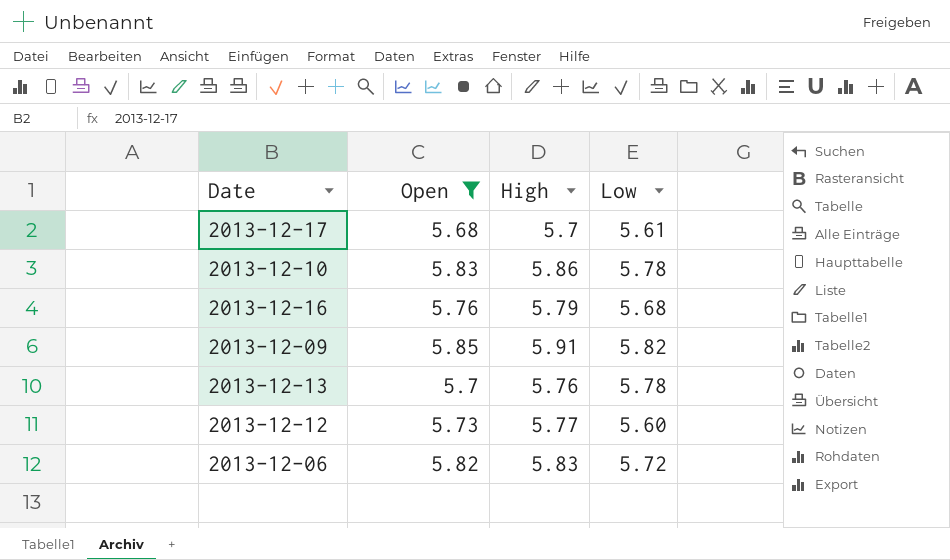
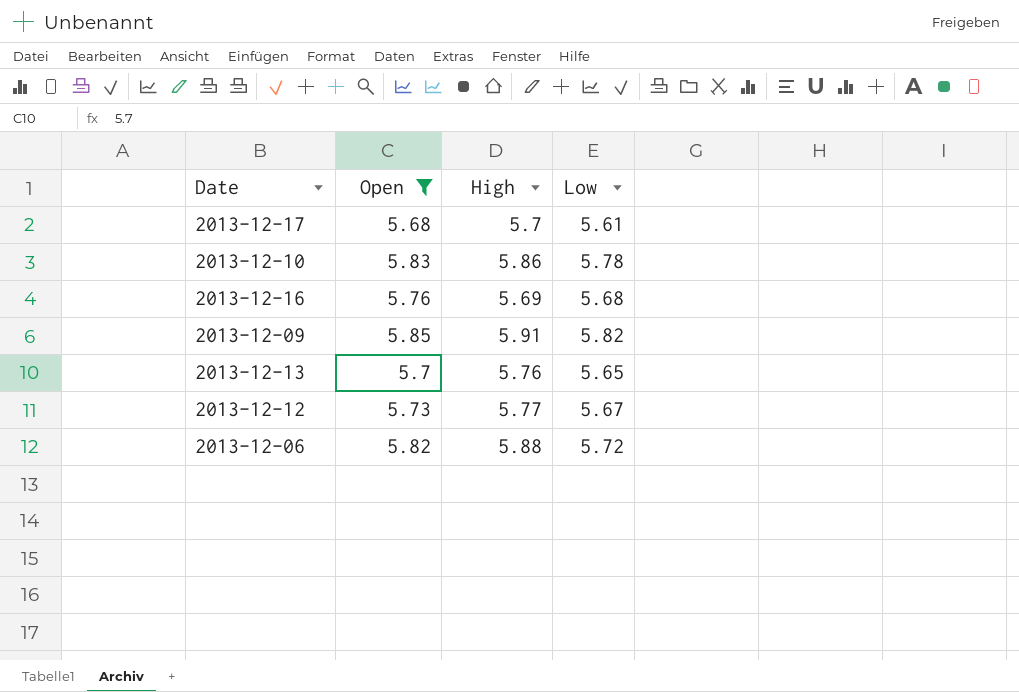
2013-12-16 | High: 5.79 -> 5.69
2013-12-13 | Low: 5.78 -> 5.65
2013-12-12 | Low: 5.60 -> 5.67
2013-12-06 | High: 5.83 -> 5.88

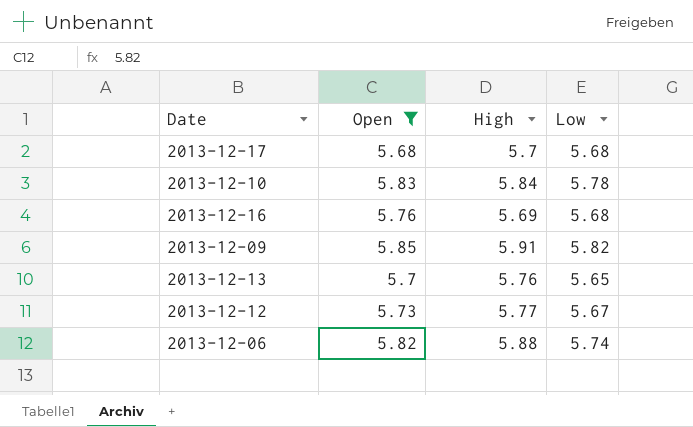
2013-12-17 | Low: 5.61 -> 5.68
2013-12-10 | High: 5.86 -> 5.84
2013-12-06 | Low: 5.72 -> 5.74

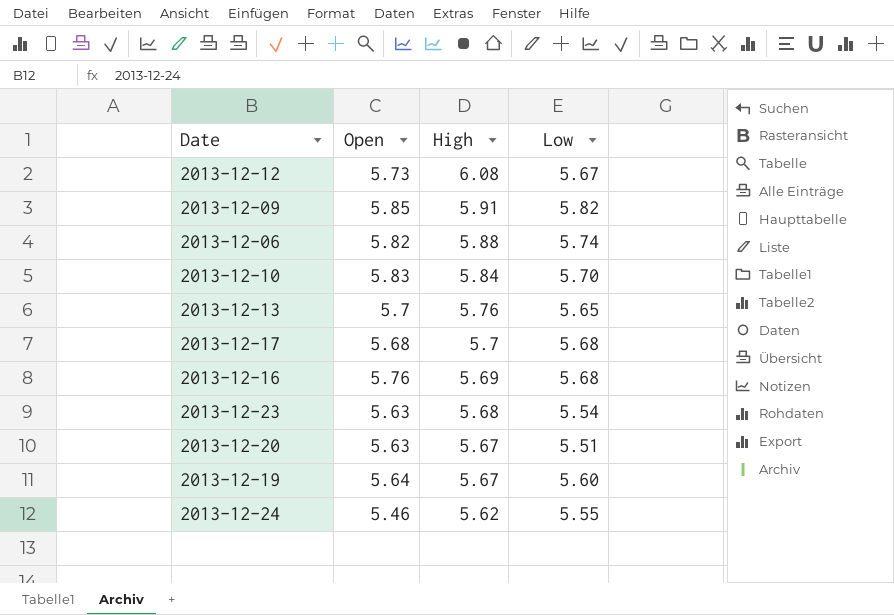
filter: Open >= 5.68 -> none
row order: none -> High descending
2013-12-12 | High: 5.77 -> 6.08
2013-12-10 | Low: 5.78 -> 5.70

